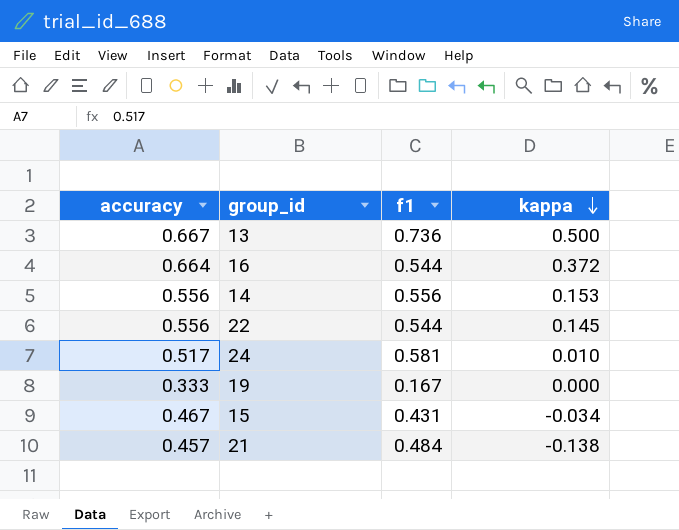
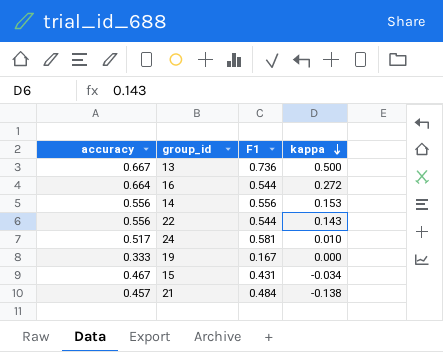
column name: f1 -> F1
16 | kappa: 0.372 -> 0.272
22 | kappa: 0.145 -> 0.143

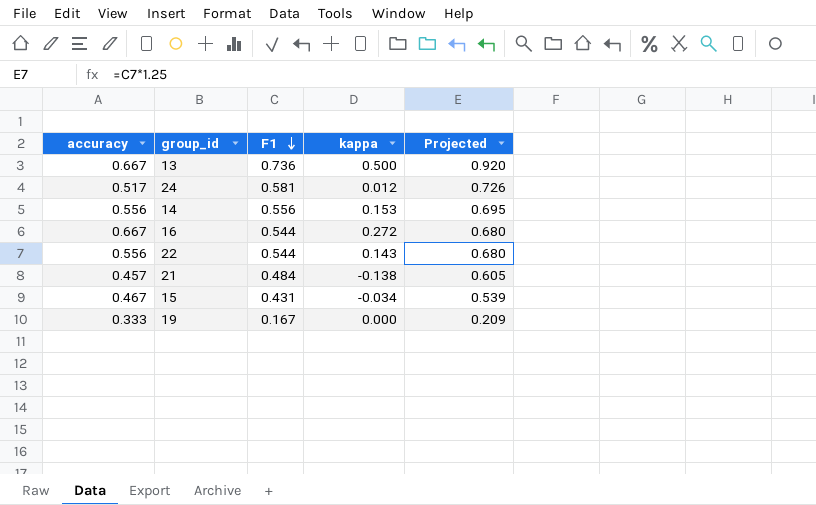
row order: kappa descending -> F1 descending
column Projected | formula: none -> [F1] * 1.25
24 | kappa: 0.010 -> 0.012
16 | accuracy: 0.664 -> 0.667

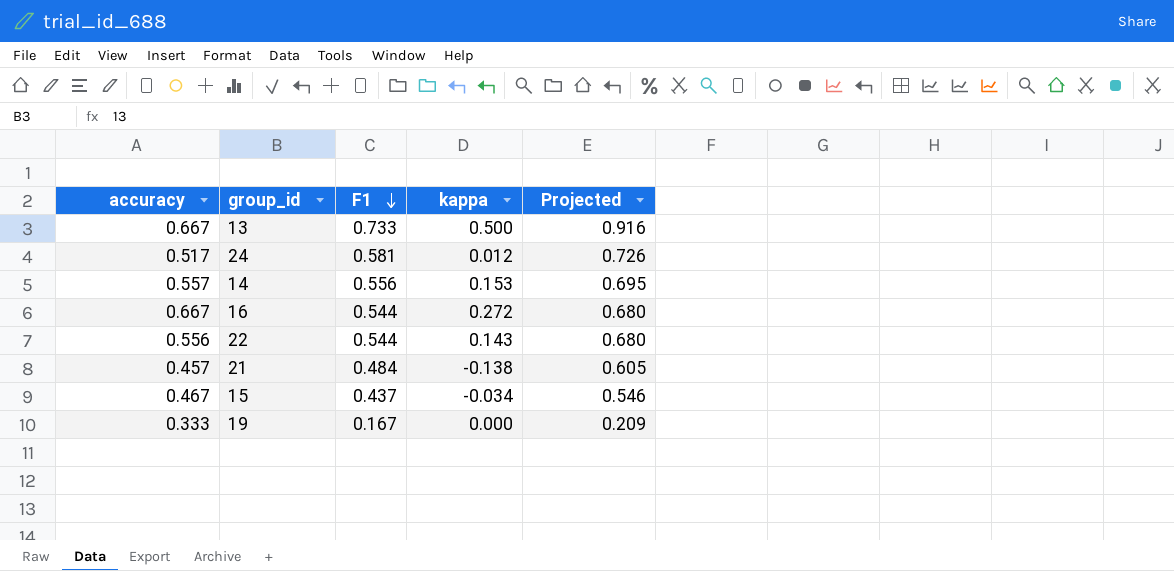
13 | F1: 0.736 -> 0.733
13 | Projected: 0.920 -> 0.916
14 | accuracy: 0.556 -> 0.557
15 | F1: 0.431 -> 0.437
15 | Projected: 0.539 -> 0.546

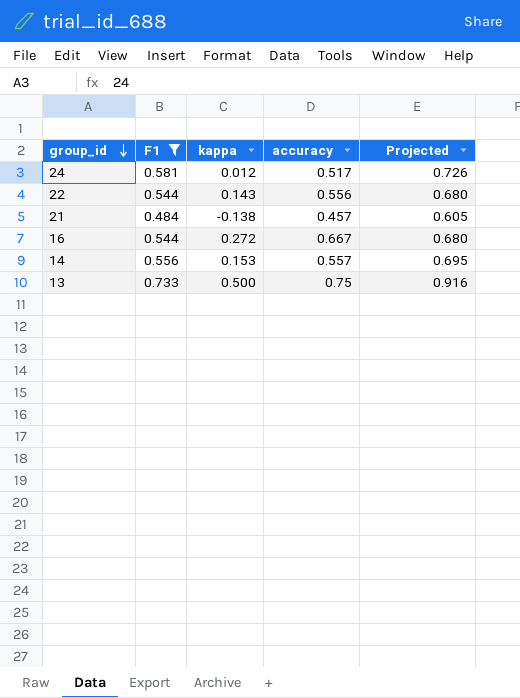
filter: none -> F1 >= 0.484
row order: F1 descending -> group_id descending
column accuracy | position: 1 -> 4
13 | accuracy: 0.667 -> 0.75

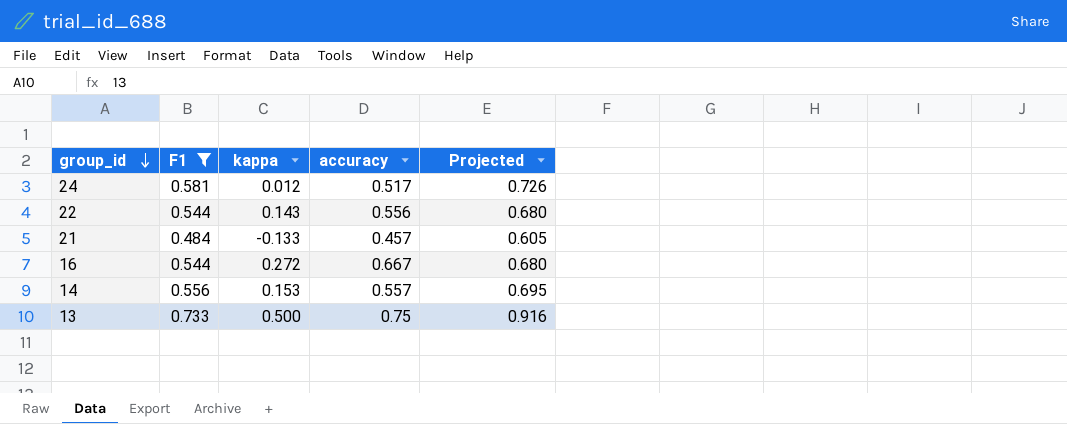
21 | kappa: -0.138 -> -0.133

